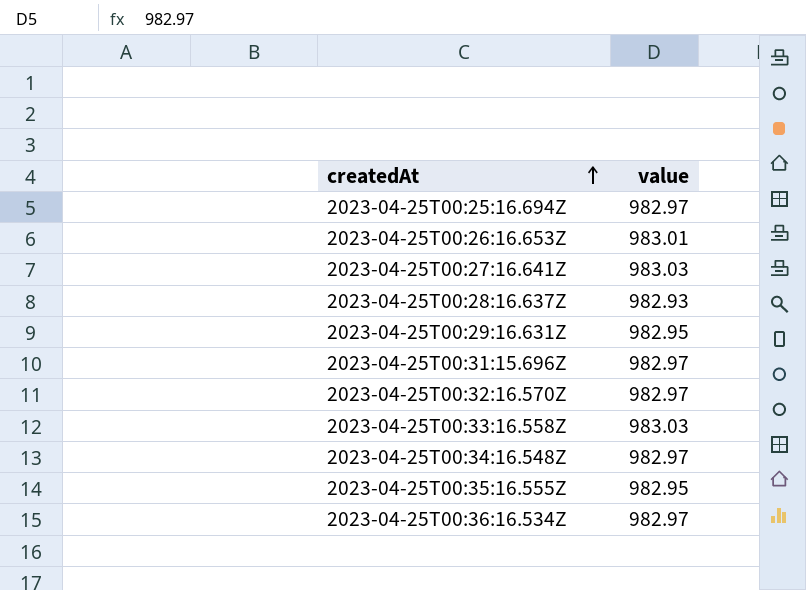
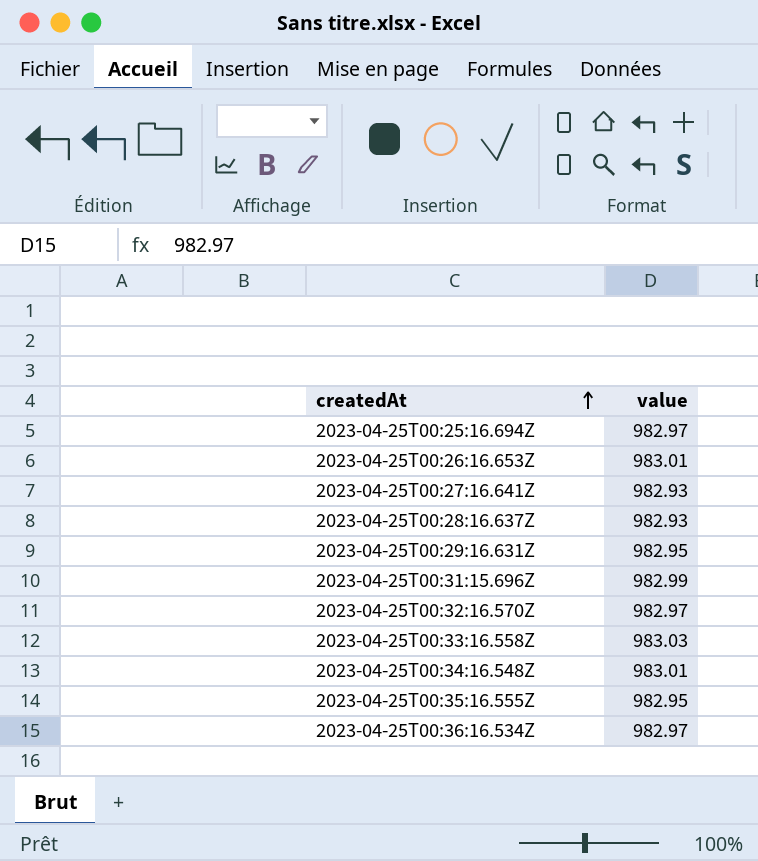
2023-04-25T00:27:16.641Z | value: 983.03 -> 982.93
2023-04-25T00:31:15.696Z | value: 982.97 -> 982.99
2023-04-25T00:34:16.548Z | value: 982.97 -> 983.01

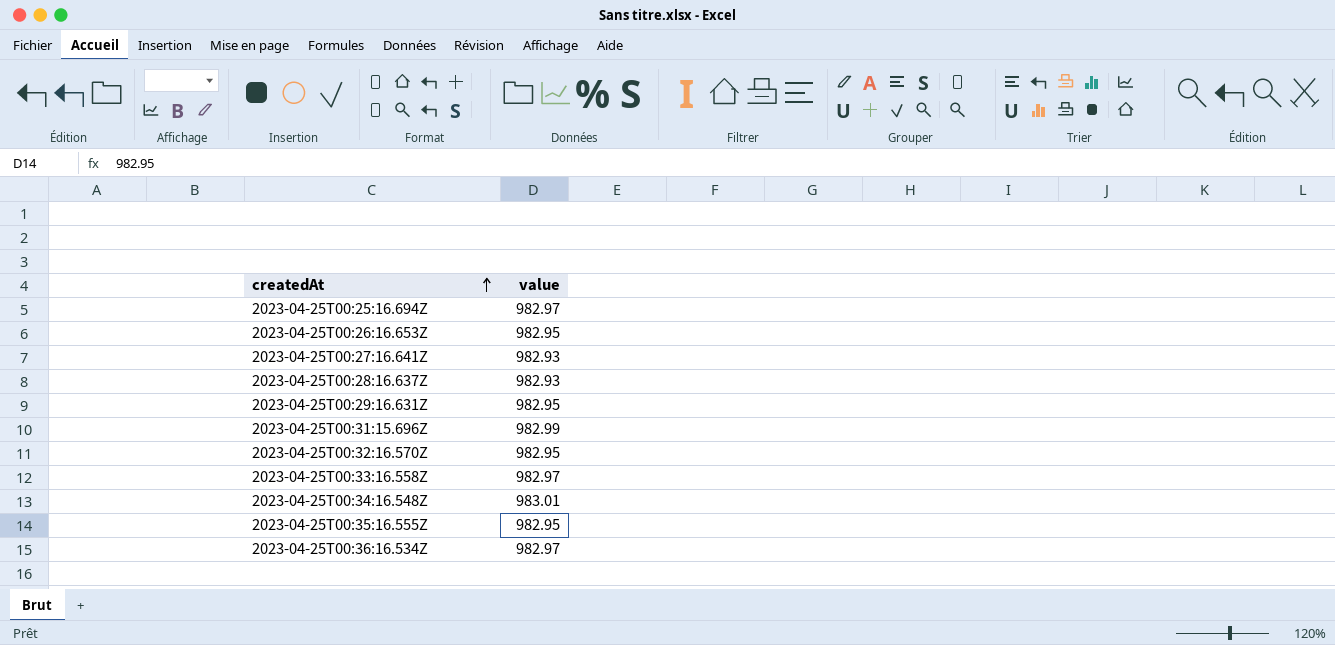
2023-04-25T00:26:16.653Z | value: 983.01 -> 982.95
2023-04-25T00:32:16.570Z | value: 982.97 -> 982.95
2023-04-25T00:33:16.558Z | value: 983.03 -> 982.97

